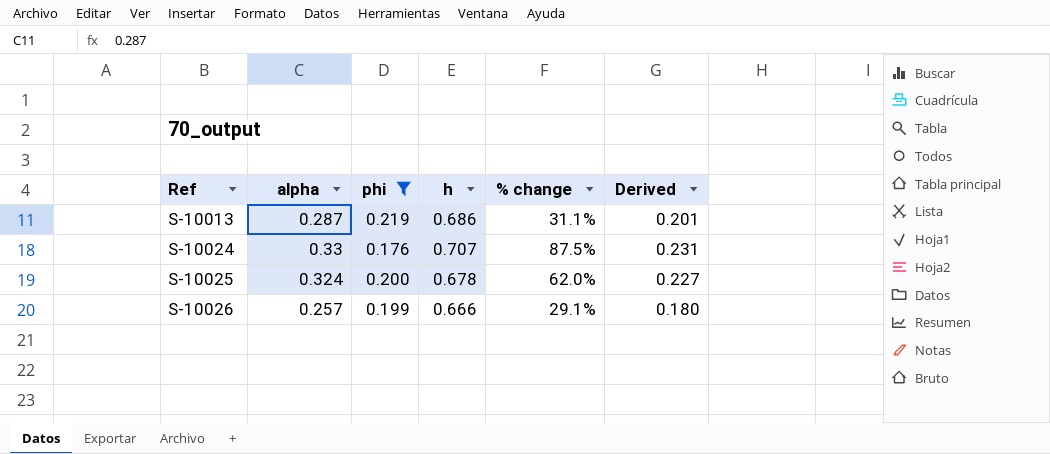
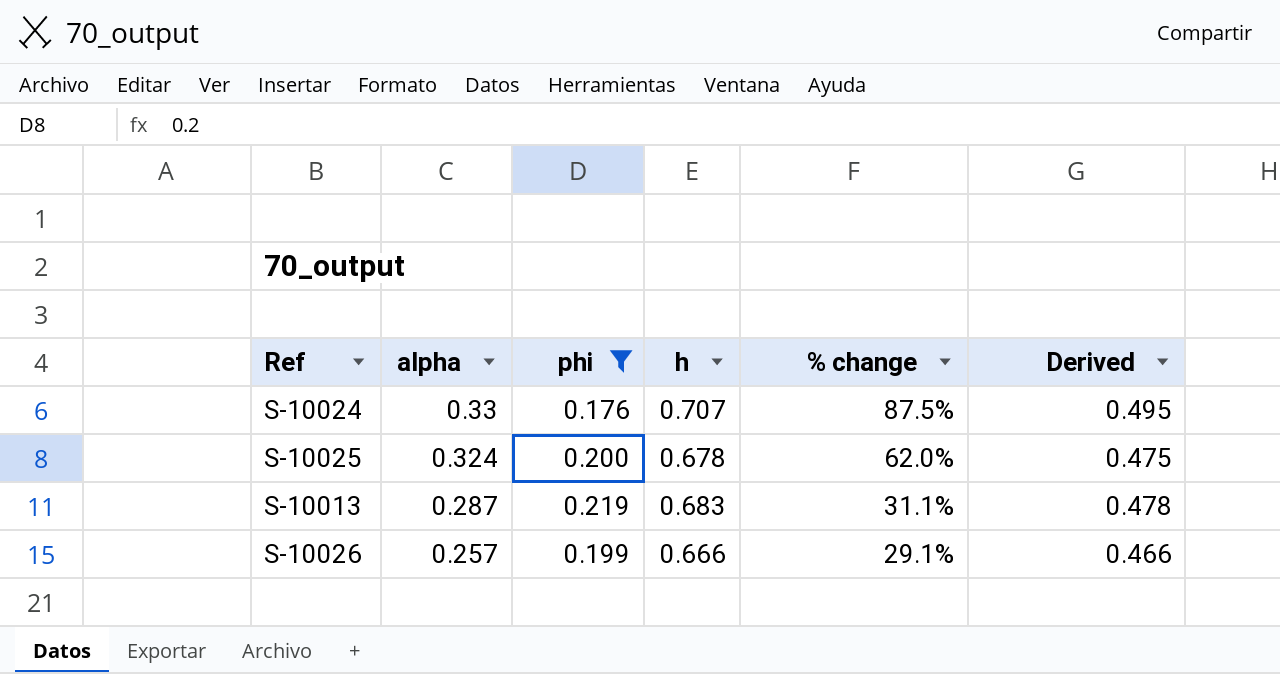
row order: Ref ascending -> alpha descending
column Derived | formula: [alpha] * 0.7 -> [h] * 0.7
S-10013 | h: 0.686 -> 0.683

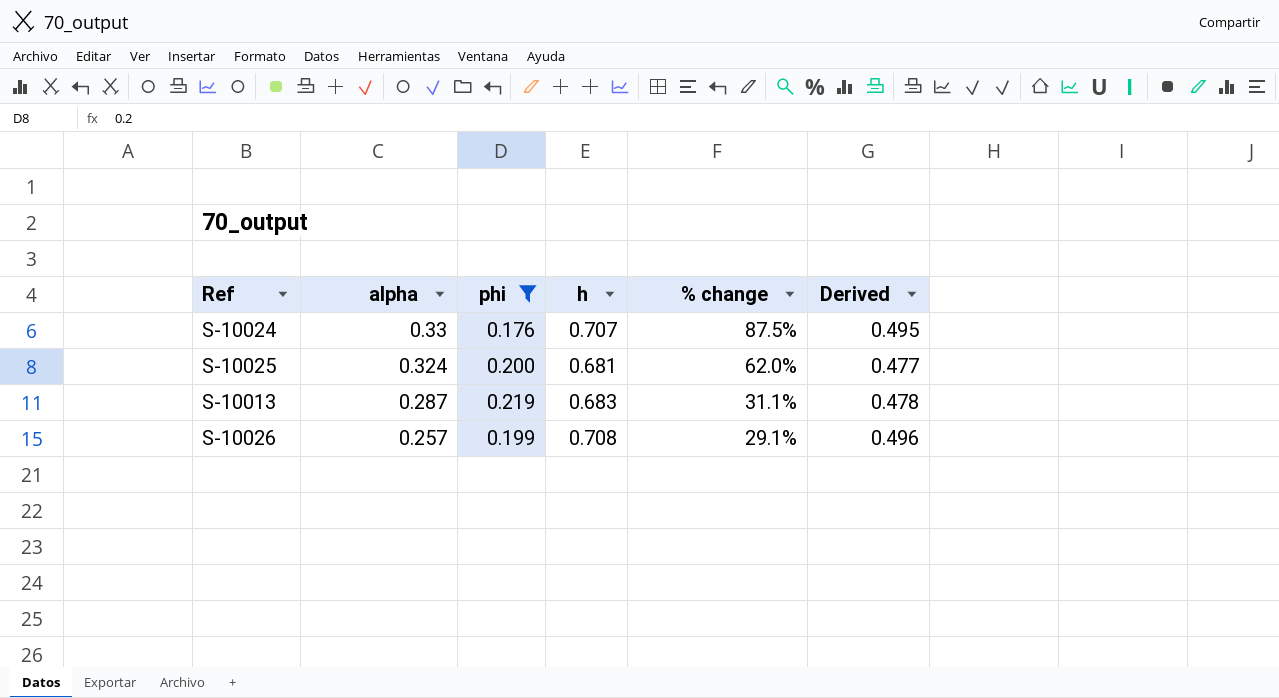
S-10025 | h: 0.678 -> 0.681
S-10025 | Derived: 0.475 -> 0.477
S-10026 | h: 0.666 -> 0.708
S-10026 | Derived: 0.466 -> 0.496

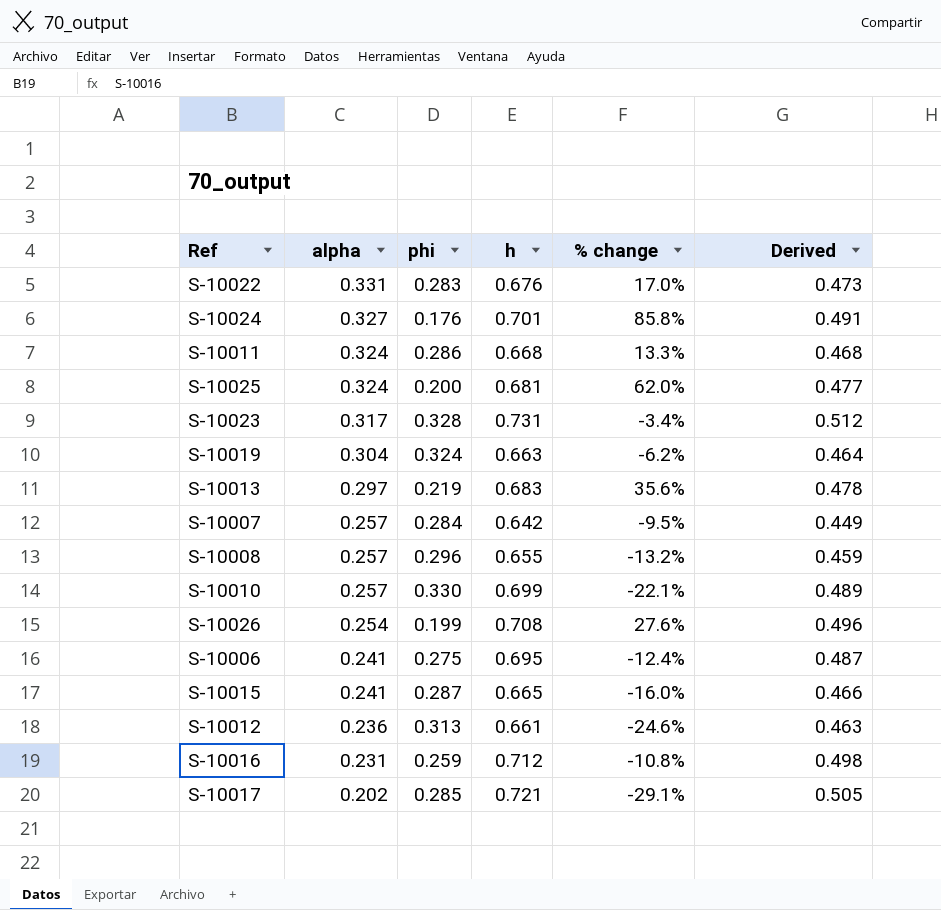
filter: phi <= 0.219 -> none
S-10024 | alpha: 0.33 -> 0.327
S-10024 | h: 0.707 -> 0.701
S-10024 | % change: 87.5% -> 85.8%
S-10024 | Derived: 0.495 -> 0.491
S-10013 | alpha: 0.287 -> 0.297
S-10013 | % change: 31.1% -> 35.6%
S-10026 | alpha: 0.257 -> 0.254
S-10026 | % change: 29.1% -> 27.6%

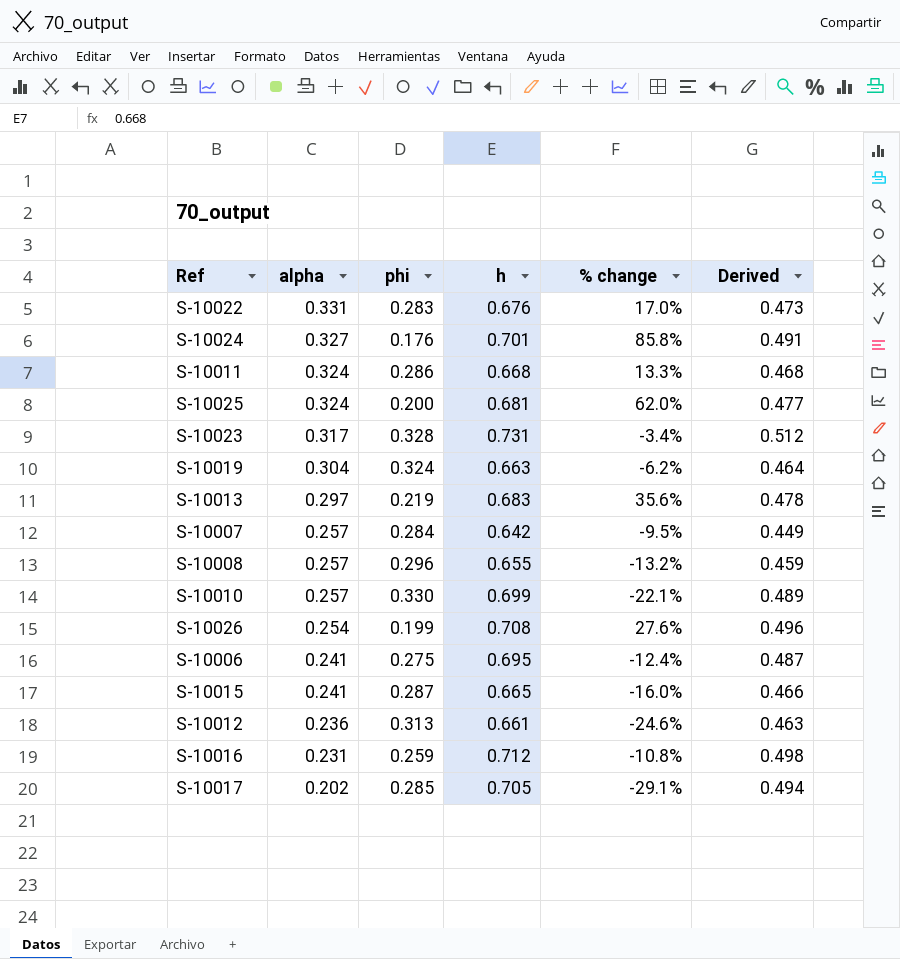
S-10017 | h: 0.721 -> 0.705
S-10017 | Derived: 0.505 -> 0.494

